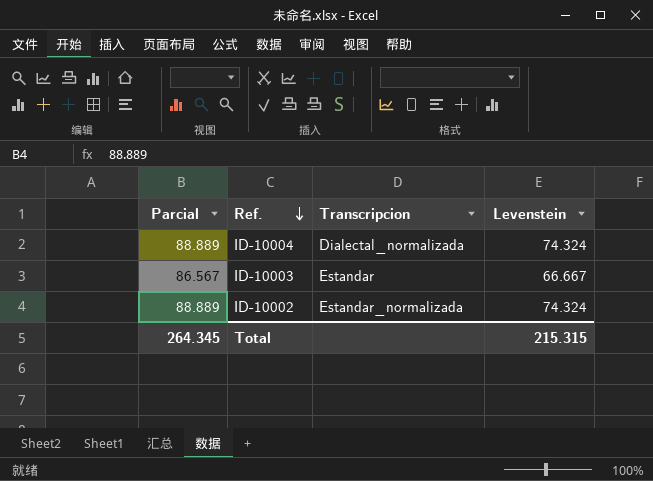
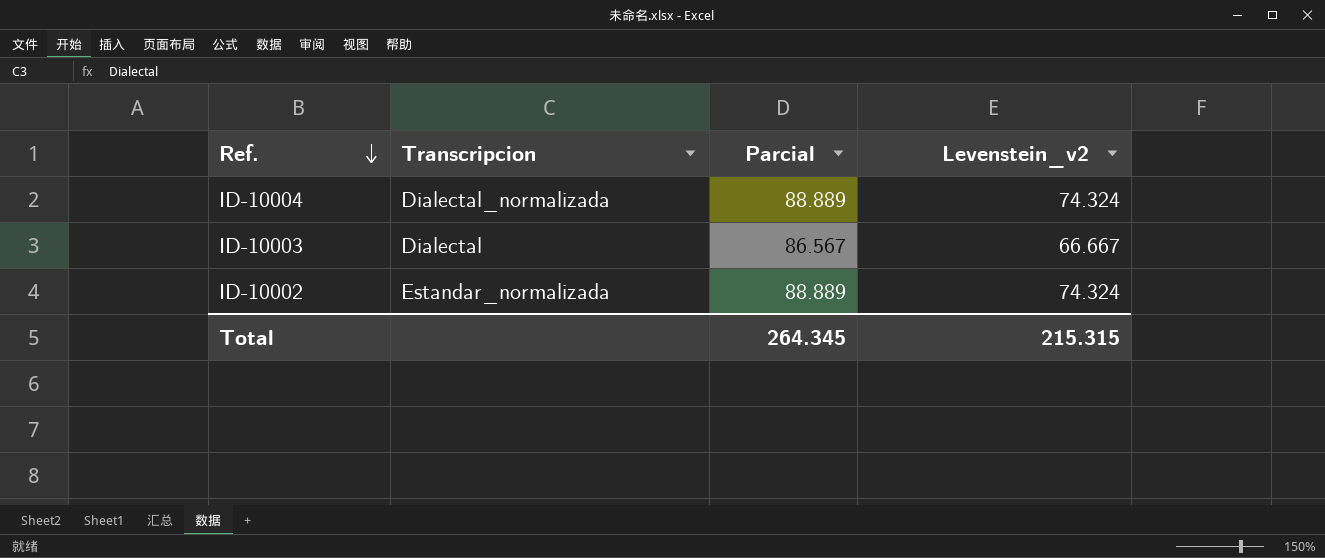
column Parcial | position: 1 -> 3
column name: Levenstein -> Levenstein_v2
ID-10003 | Transcripcion: Estandar -> Dialectal

